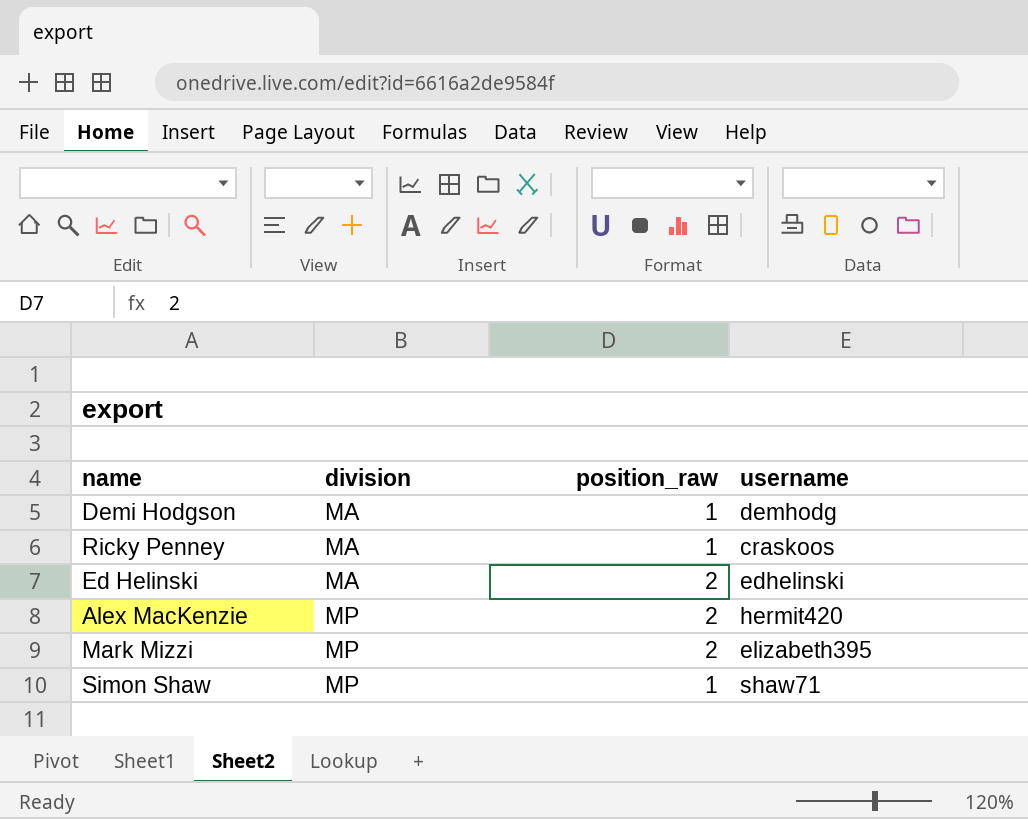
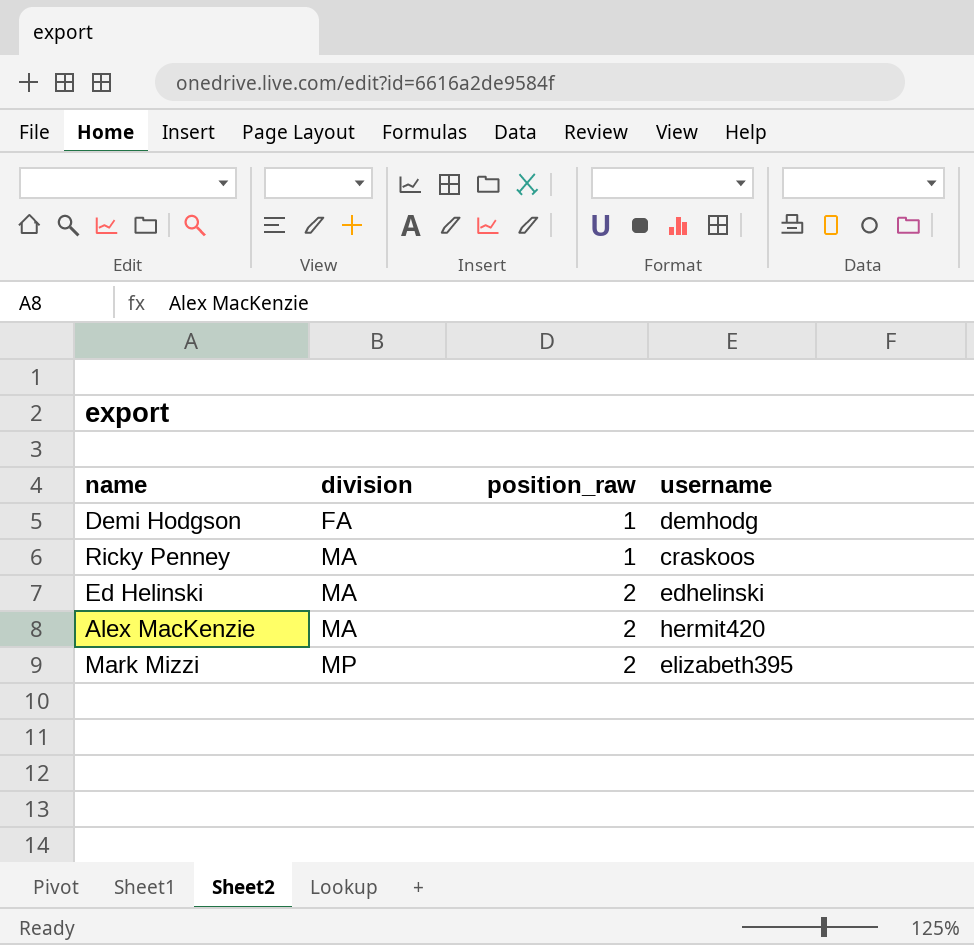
row Simon Shaw: MP | 1 | shaw71 -> none
Demi Hodgson | division: MA -> FA
Alex MacKenzie | division: MP -> MA

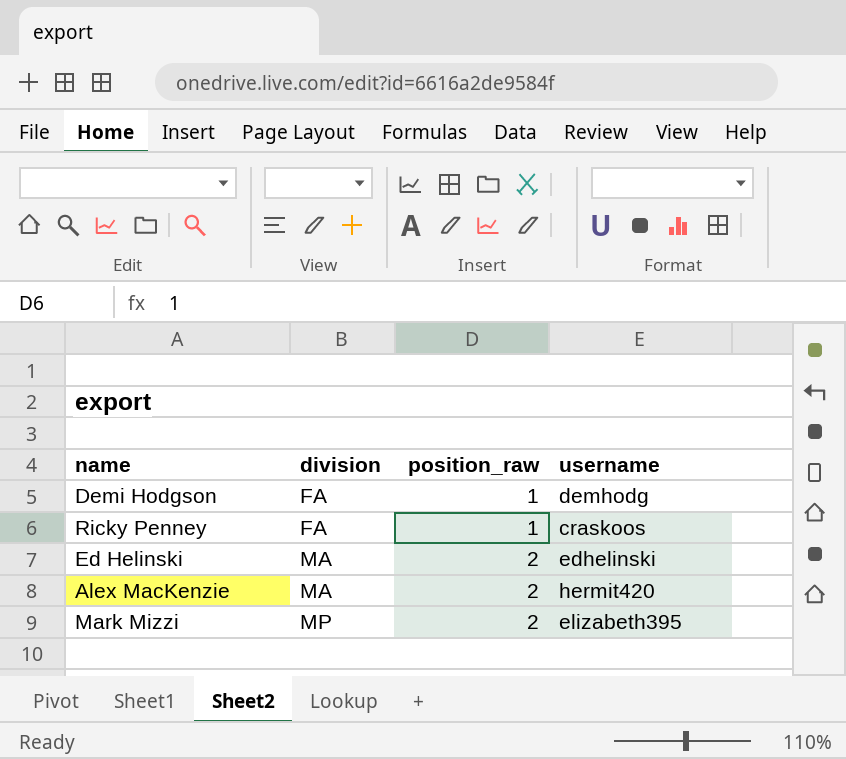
Ricky Penney | division: MA -> FA

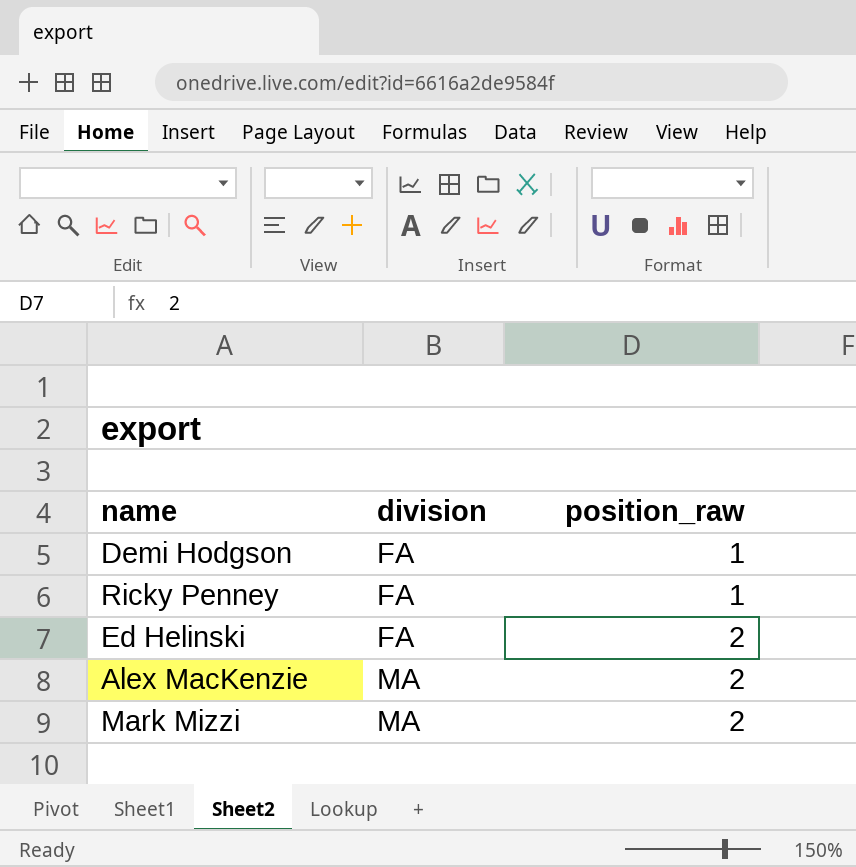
column username | position: 4 -> none
Ed Helinski | division: MA -> FA
Mark Mizzi | division: MP -> MA

